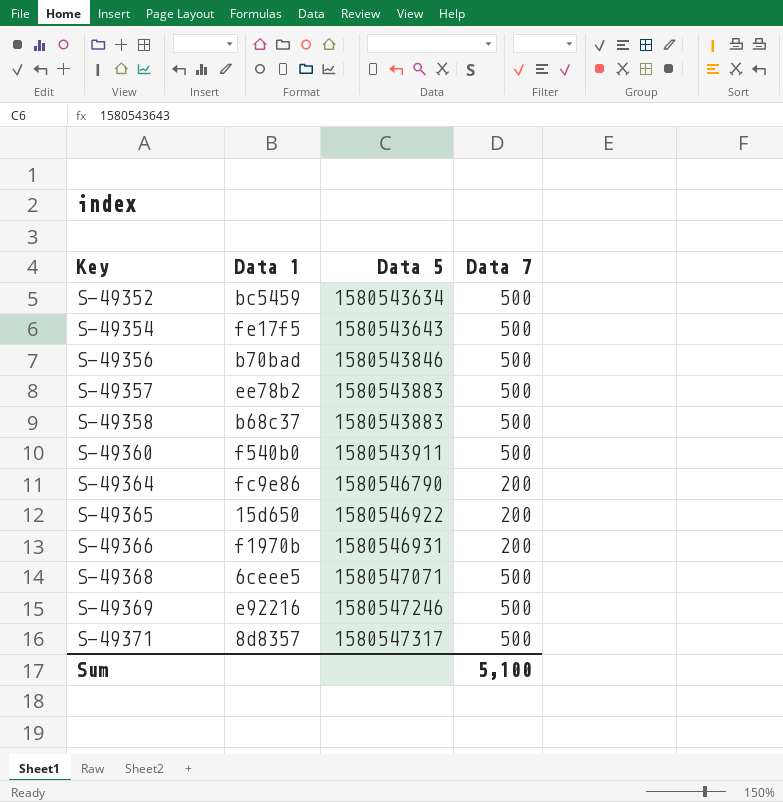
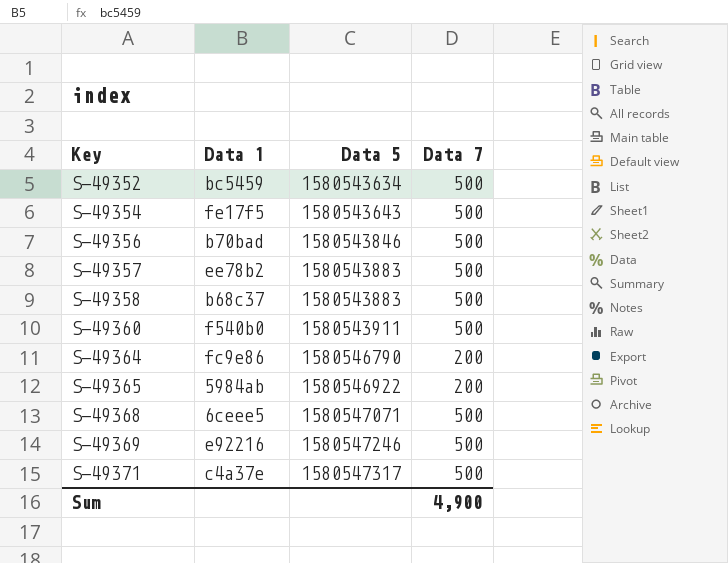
row S-49366: f1970b | 1580546931 | 200 -> none
S-49365 | Data 1: 15d650 -> 5984ab
S-49371 | Data 1: 8d8357 -> c4a37e
Sum | Data 7: 5,100 -> 4,900

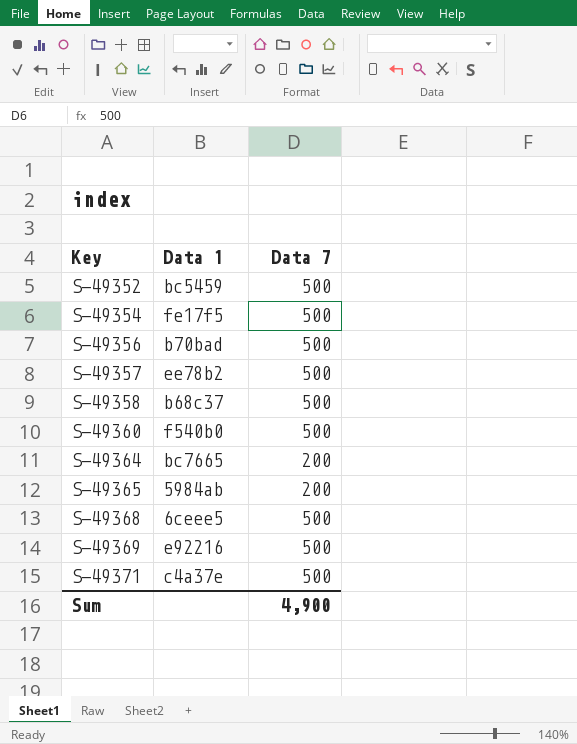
column Data 5 | position: 3 -> none
S-49364 | Data 1: fc9e86 -> bc7665

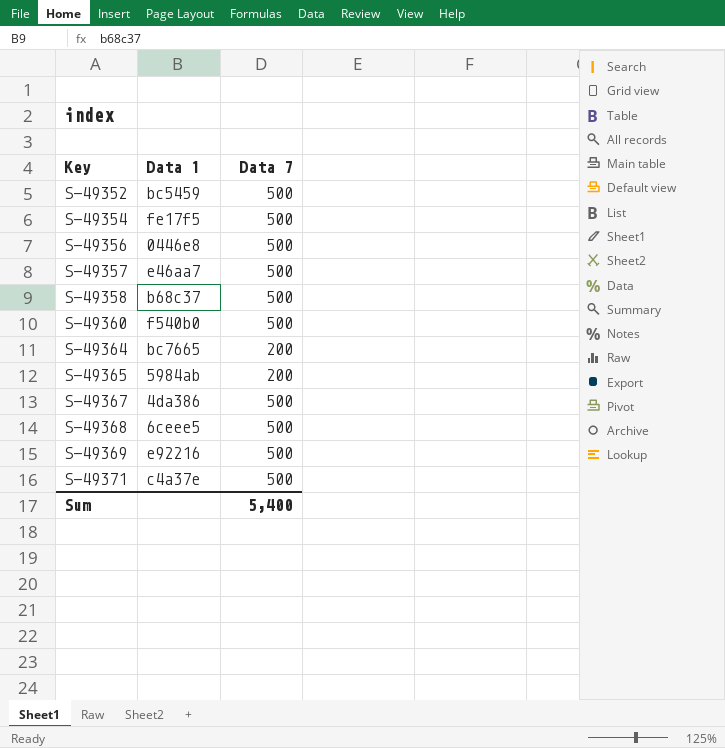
S-49356 | Data 1: b70bad -> 0446e8
S-49357 | Data 1: ee78b2 -> e46aa7
row S-49367: none -> 4da386 | 500
Sum | Data 7: 4,900 -> 5,400

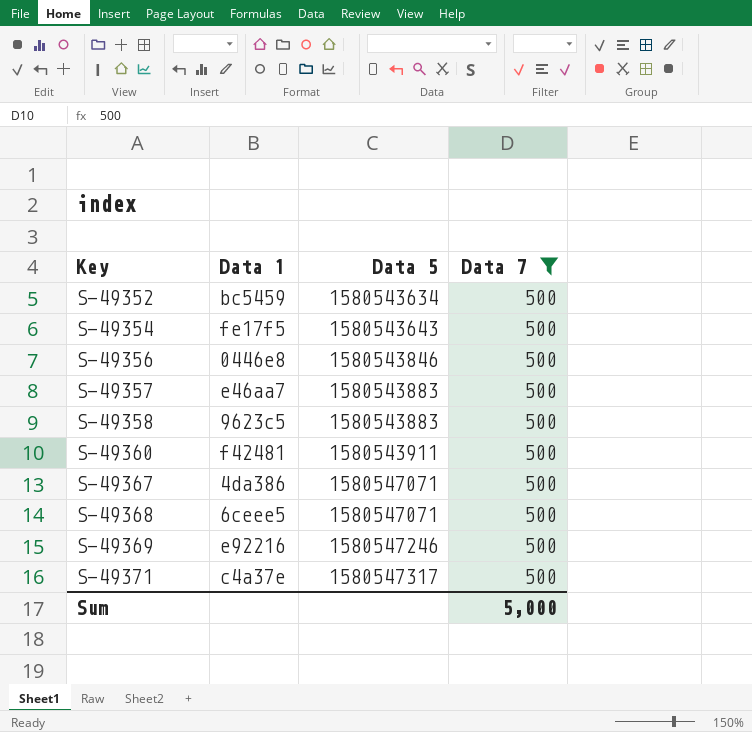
filter: none -> Data 7 = 500
column Data 5 | position: none -> 3
S-49358 | Data 1: b68c37 -> 9623c5
S-49360 | Data 1: f540b0 -> f42481
Sum | Data 7: 5,400 -> 5,000

